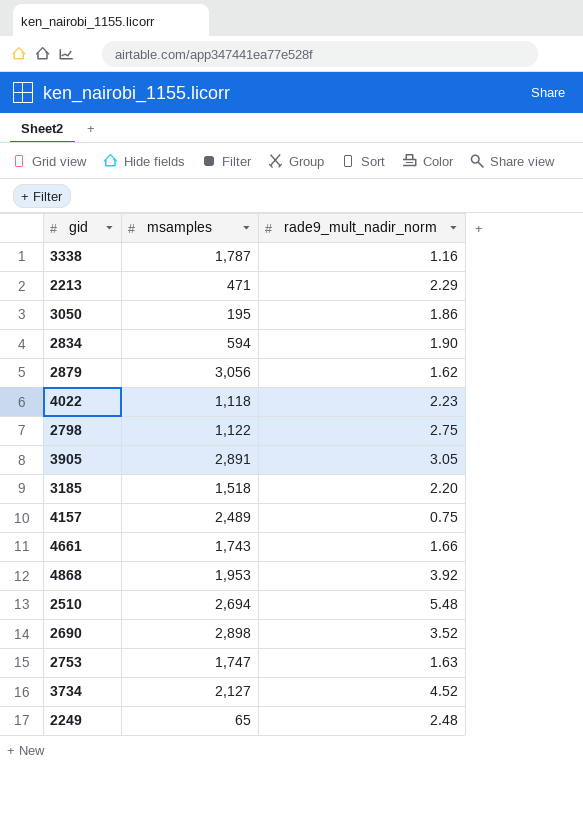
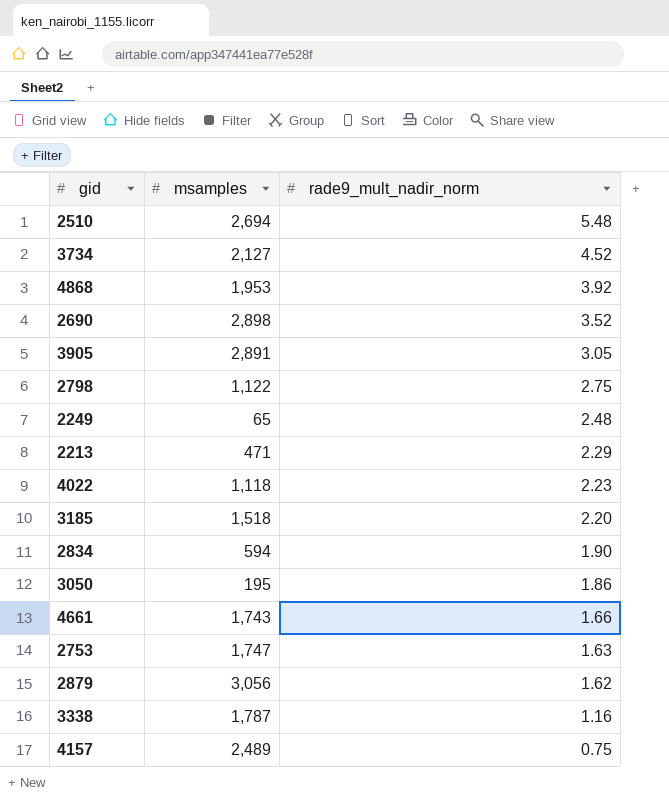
row order: none -> rade9_mult_nadir_norm descending

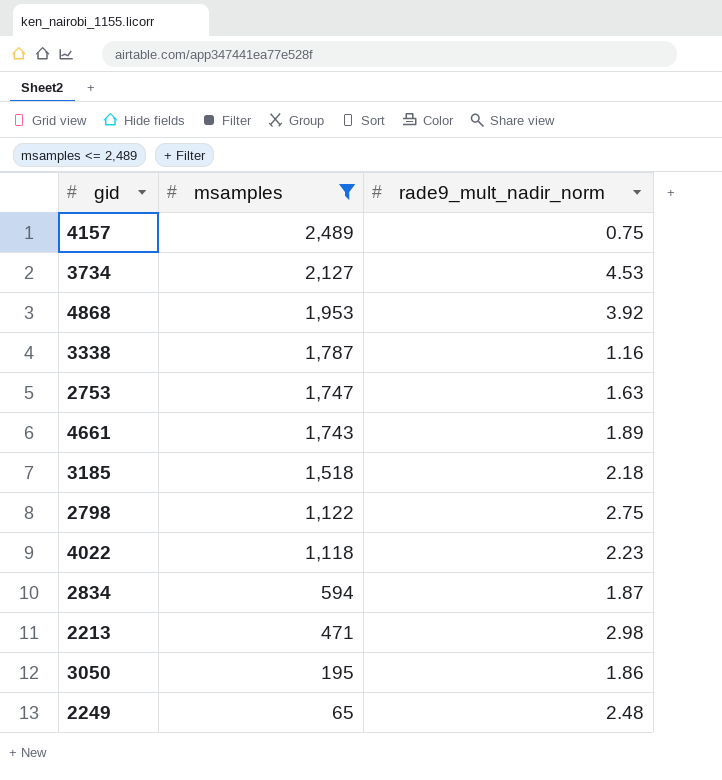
filter: none -> msamples <= 2,489
row order: rade9_mult_nadir_norm descending -> msamples descending
3734 | rade9_mult_nadir_norm: 4.52 -> 4.53
4661 | rade9_mult_nadir_norm: 1.66 -> 1.89
3185 | rade9_mult_nadir_norm: 2.20 -> 2.18
2834 | rade9_mult_nadir_norm: 1.90 -> 1.87
2213 | rade9_mult_nadir_norm: 2.29 -> 2.98

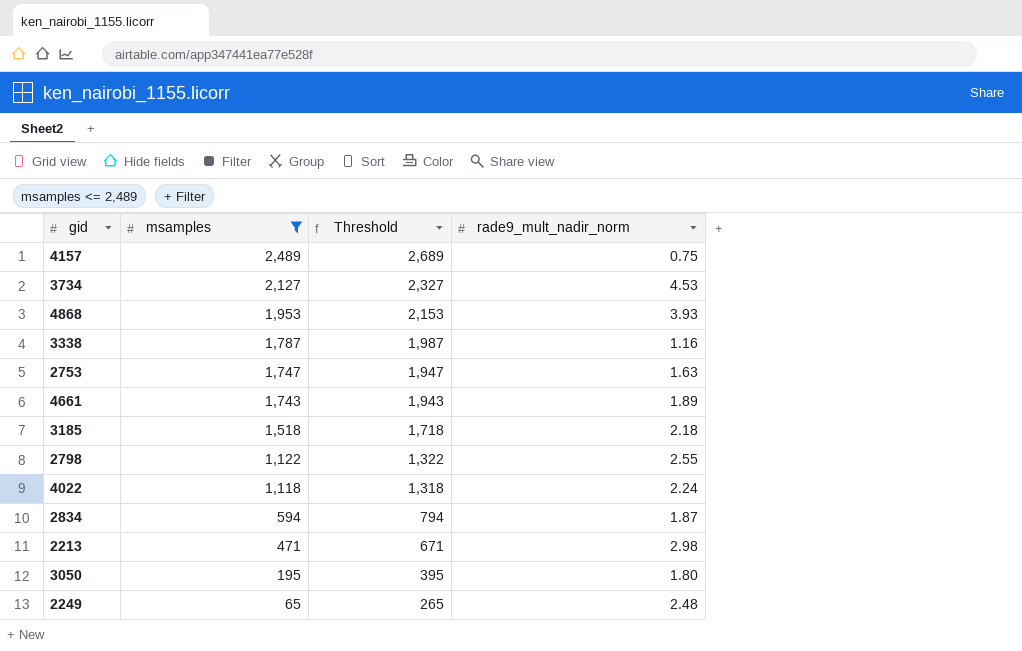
column Threshold | formula: none -> [msamples] + 200
4868 | rade9_mult_nadir_norm: 3.92 -> 3.93
2798 | rade9_mult_nadir_norm: 2.75 -> 2.55
4022 | rade9_mult_nadir_norm: 2.23 -> 2.24
3050 | rade9_mult_nadir_norm: 1.86 -> 1.80

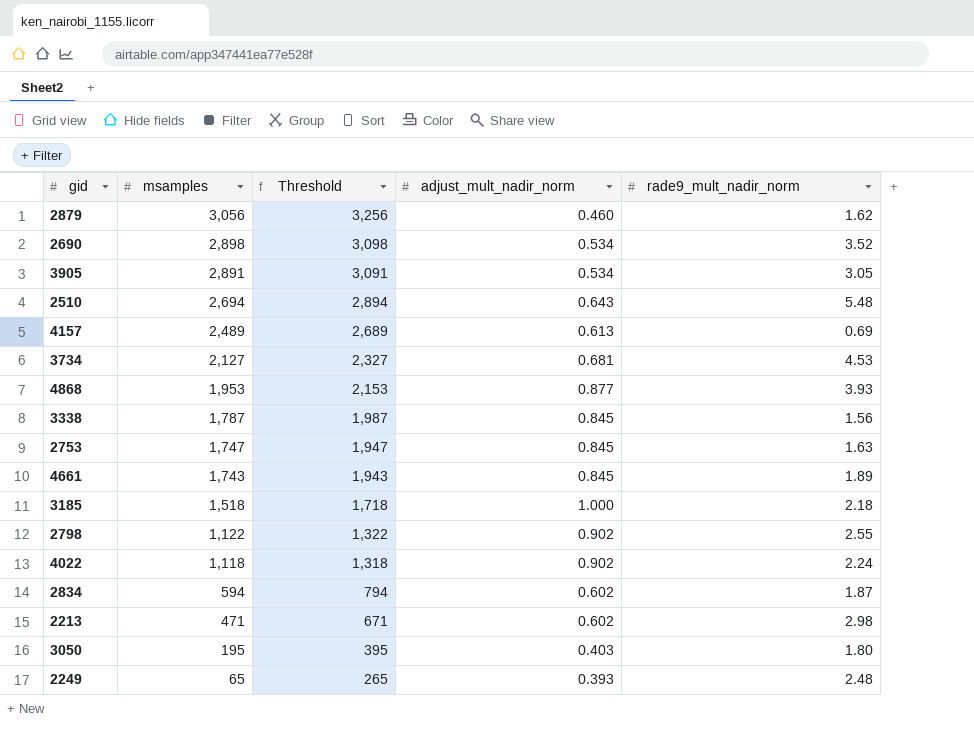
filter: msamples <= 2,489 -> none
column adjust_mult_nadir_norm | position: none -> 4
4157 | rade9_mult_nadir_norm: 0.75 -> 0.69
3338 | rade9_mult_nadir_norm: 1.16 -> 1.56

